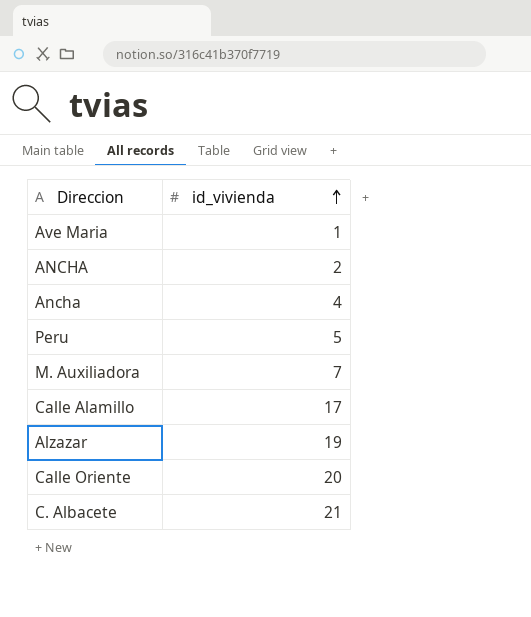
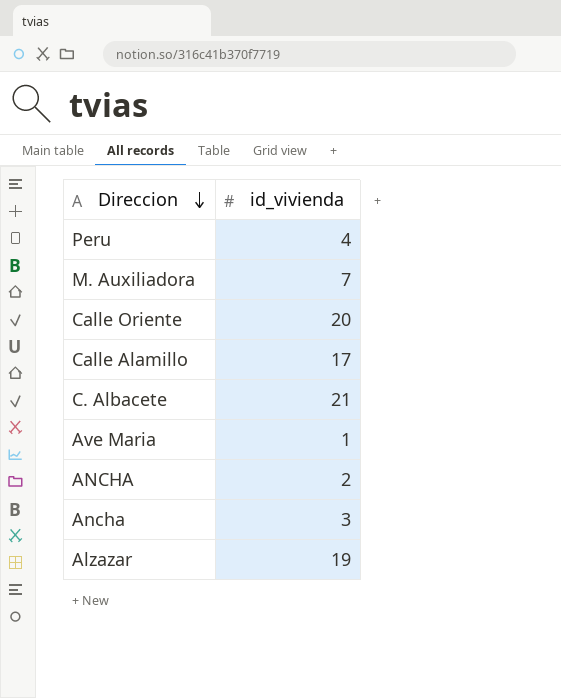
row order: id_vivienda ascending -> Direccion descending
Peru | id_vivienda: 5 -> 4
Ancha | id_vivienda: 4 -> 3

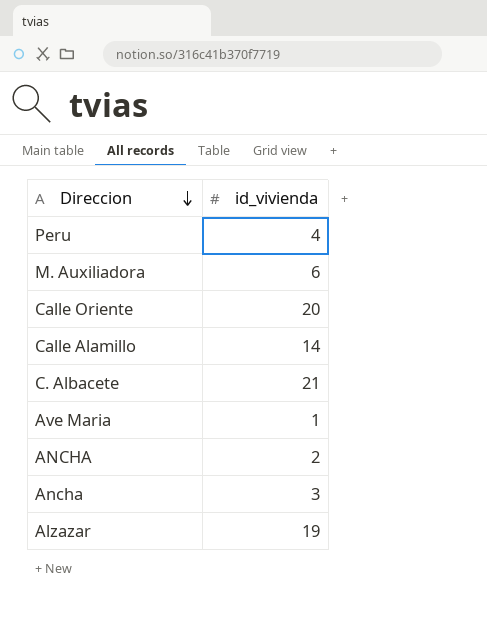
M. Auxiliadora | id_vivienda: 7 -> 6
Calle Alamillo | id_vivienda: 17 -> 14

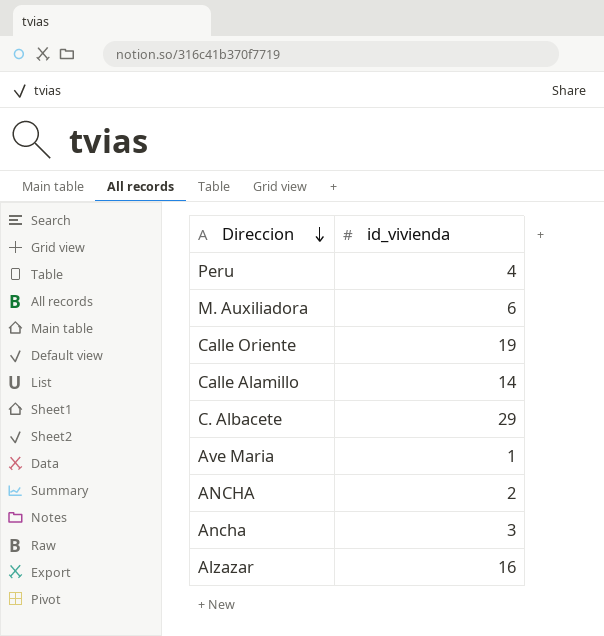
Calle Oriente | id_vivienda: 20 -> 19
C. Albacete | id_vivienda: 21 -> 29
Alzazar | id_vivienda: 19 -> 16

